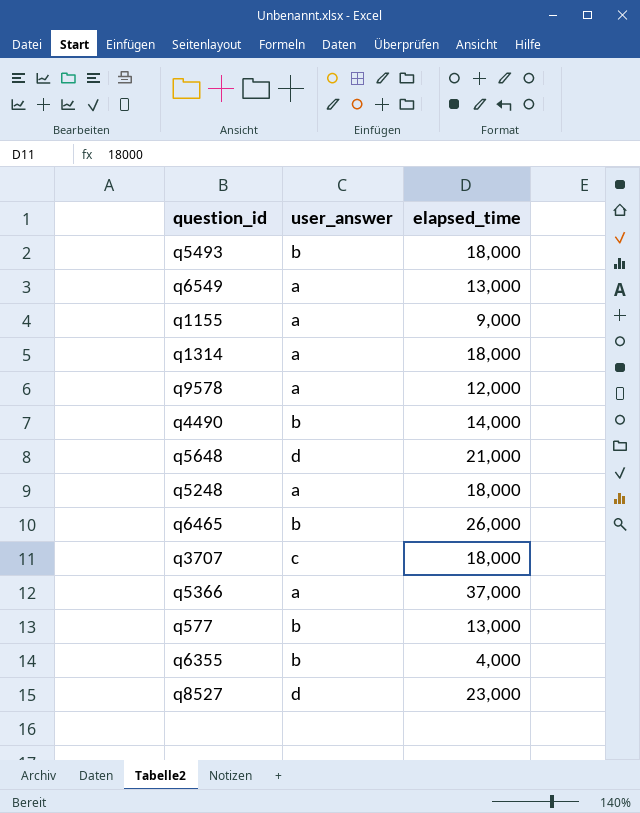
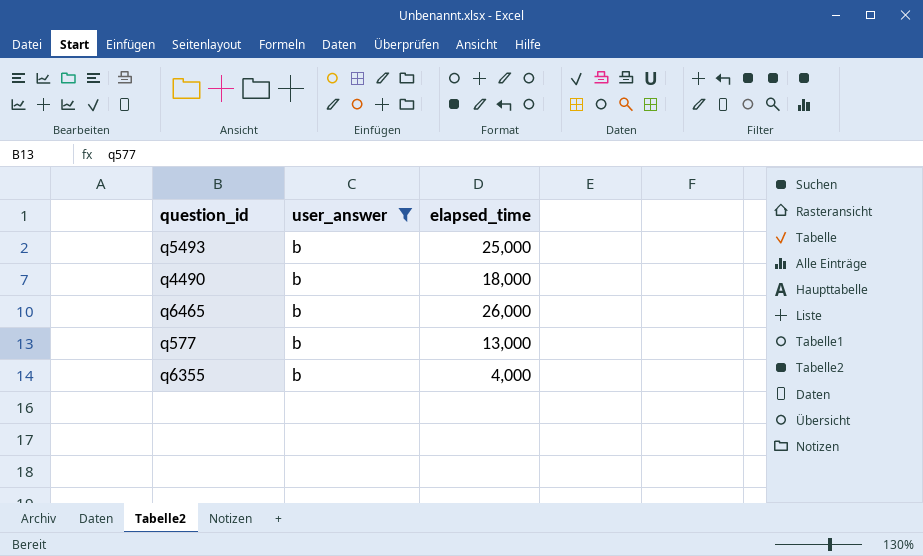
filter: none -> user_answer = b
q5493 | elapsed_time: 18,000 -> 25,000
q4490 | elapsed_time: 14,000 -> 18,000

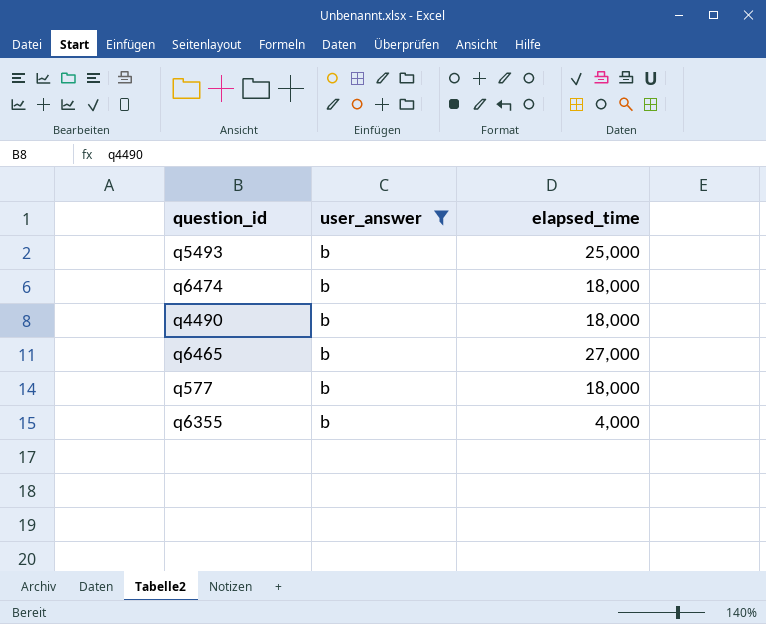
row q6474: none -> b | 18,000
q6465 | elapsed_time: 26,000 -> 27,000
q577 | elapsed_time: 13,000 -> 18,000

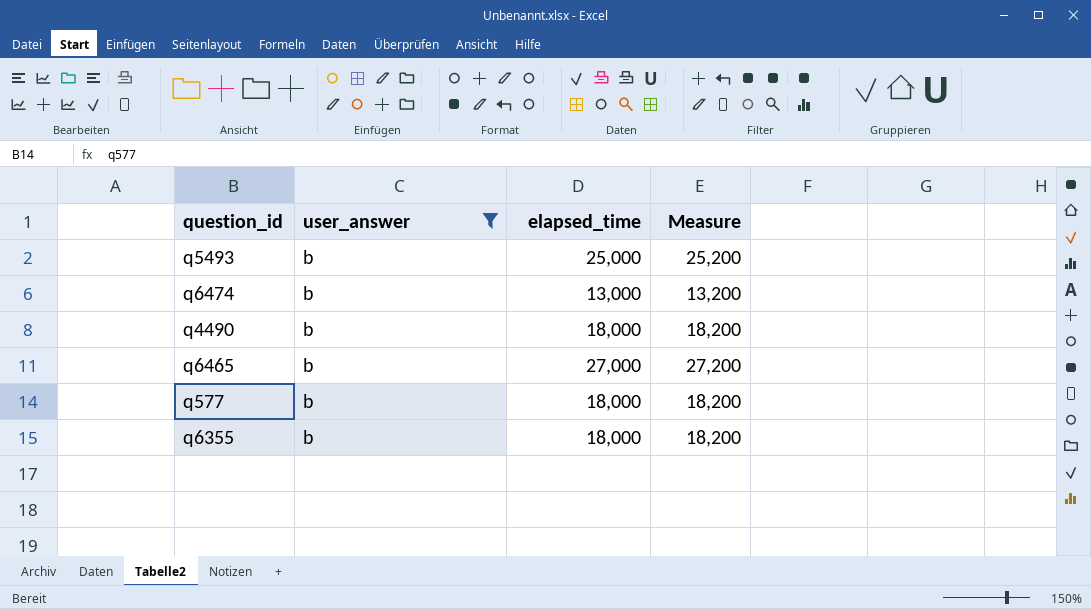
column Measure | formula: none -> [elapsed_time] + 200
q6474 | elapsed_time: 18,000 -> 13,000
q6355 | elapsed_time: 4,000 -> 18,000

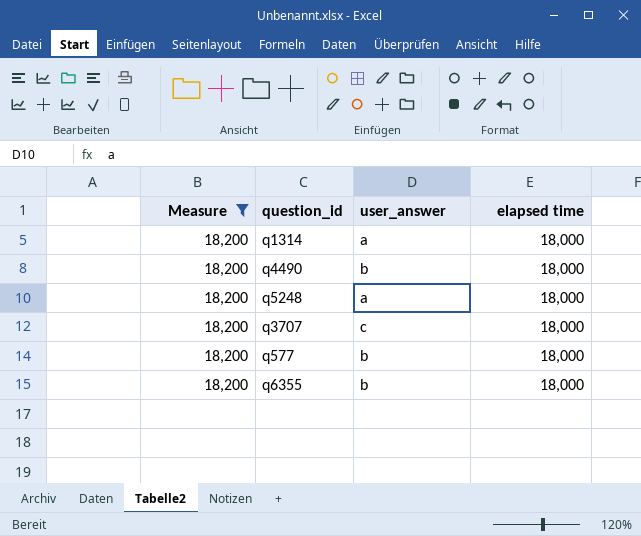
filter: user_answer = b -> Measure = 18,200
column Measure | position: 4 -> 1
column name: elapsed_time -> elapsed time

